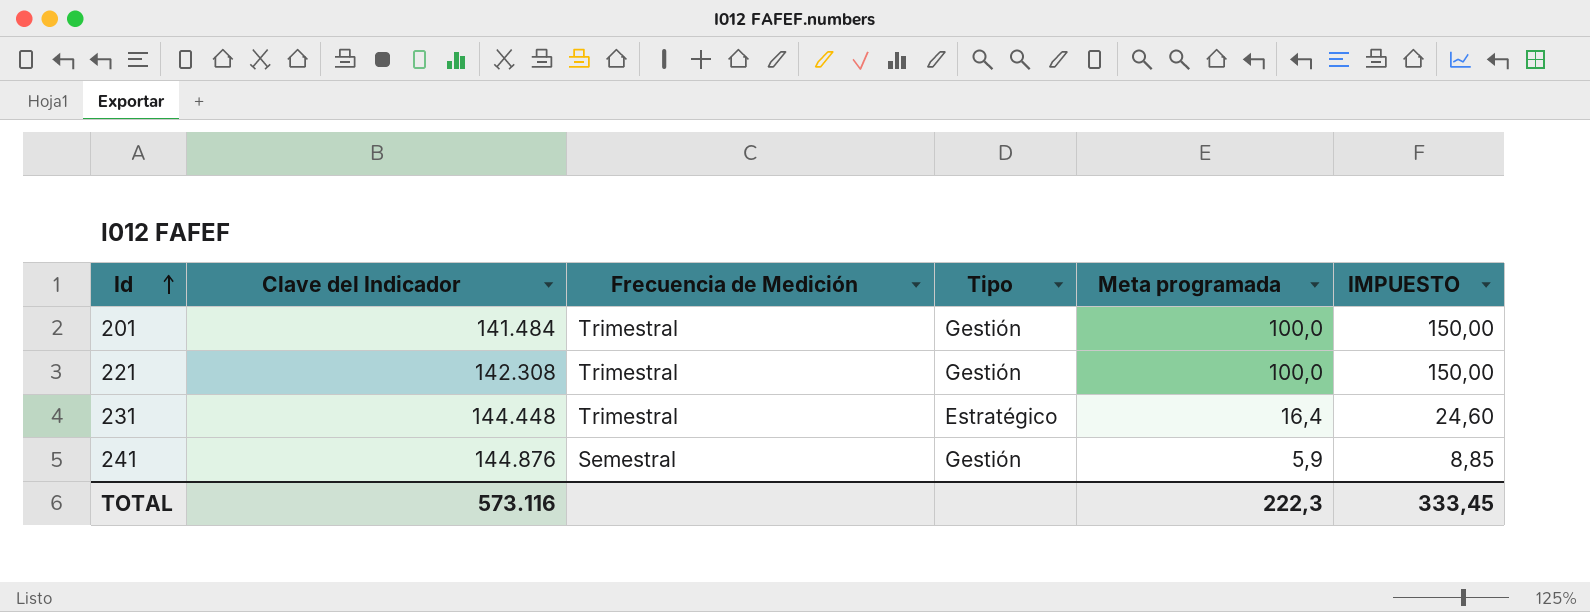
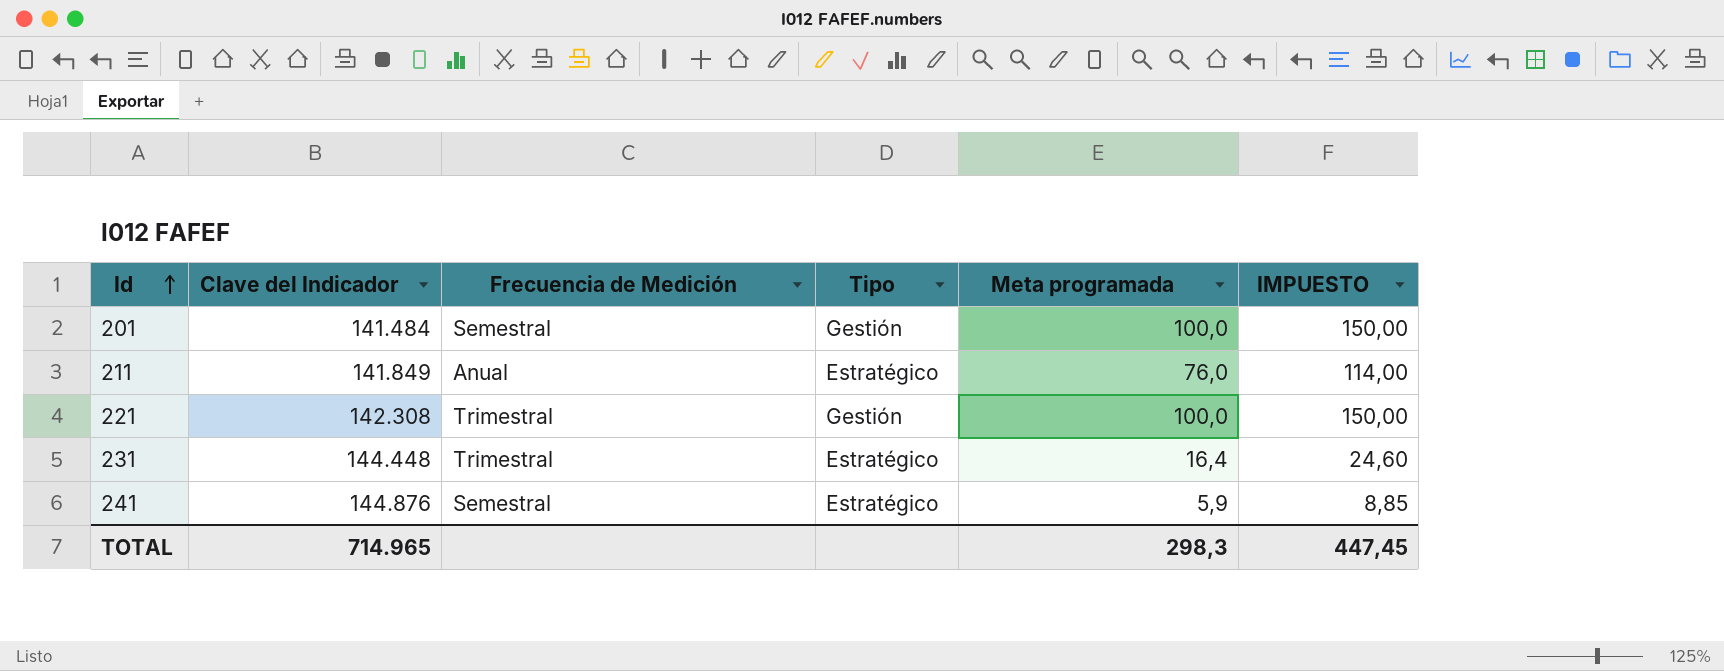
201 | Frecuencia de Medición: Trimestral -> Semestral
row 211: none -> 141.849 | Anual | Estratégico | 76,0 | 114,00
241 | Tipo: Gestión -> Estratégico
TOTAL | Clave del Indicador: 573.116 -> 714.965
TOTAL | Meta programada: 222,3 -> 298,3
TOTAL | IMPUESTO: 333,45 -> 447,45

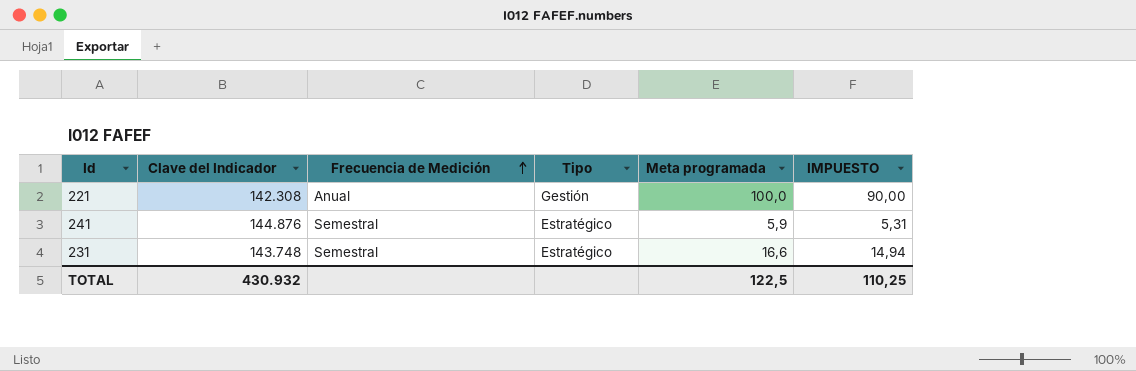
row order: Id ascending -> Frecuencia de Medición ascending
column IMPUESTO | formula: [Meta programada] * 1,5 -> [Meta programada] * 0,9
row 201: 141.484 | Semestral | Gestión | 100,0 | 150,00 -> none
row 211: 141.849 | Anual | Estratégico | 76,0 | 114,00 -> none
221 | Frecuencia de Medición: Trimestral -> Anual
231 | Clave del Indicador: 144.448 -> 143.748
231 | Frecuencia de Medición: Trimestral -> Semestral
231 | Meta programada: 16,4 -> 16,6
TOTAL | Clave del Indicador: 714.965 -> 430.932
TOTAL | Meta programada: 298,3 -> 122,5
TOTAL | IMPUESTO: 447,45 -> 110,25

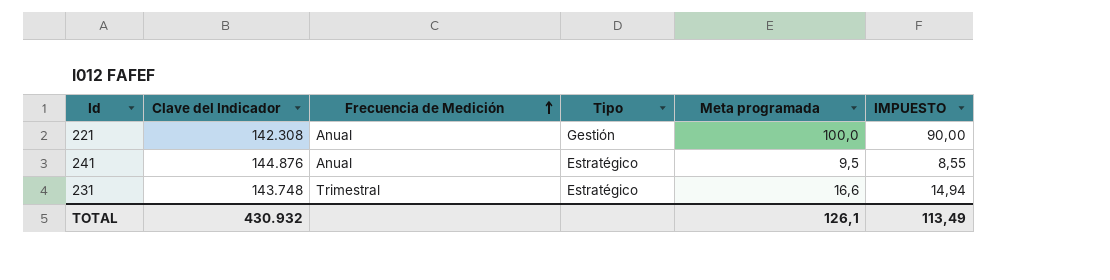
241 | Frecuencia de Medición: Semestral -> Anual
241 | Meta programada: 5,9 -> 9,5
241 | IMPUESTO: 5,31 -> 8,55
231 | Frecuencia de Medición: Semestral -> Trimestral
TOTAL | Meta programada: 122,5 -> 126,1
TOTAL | IMPUESTO: 110,25 -> 113,49

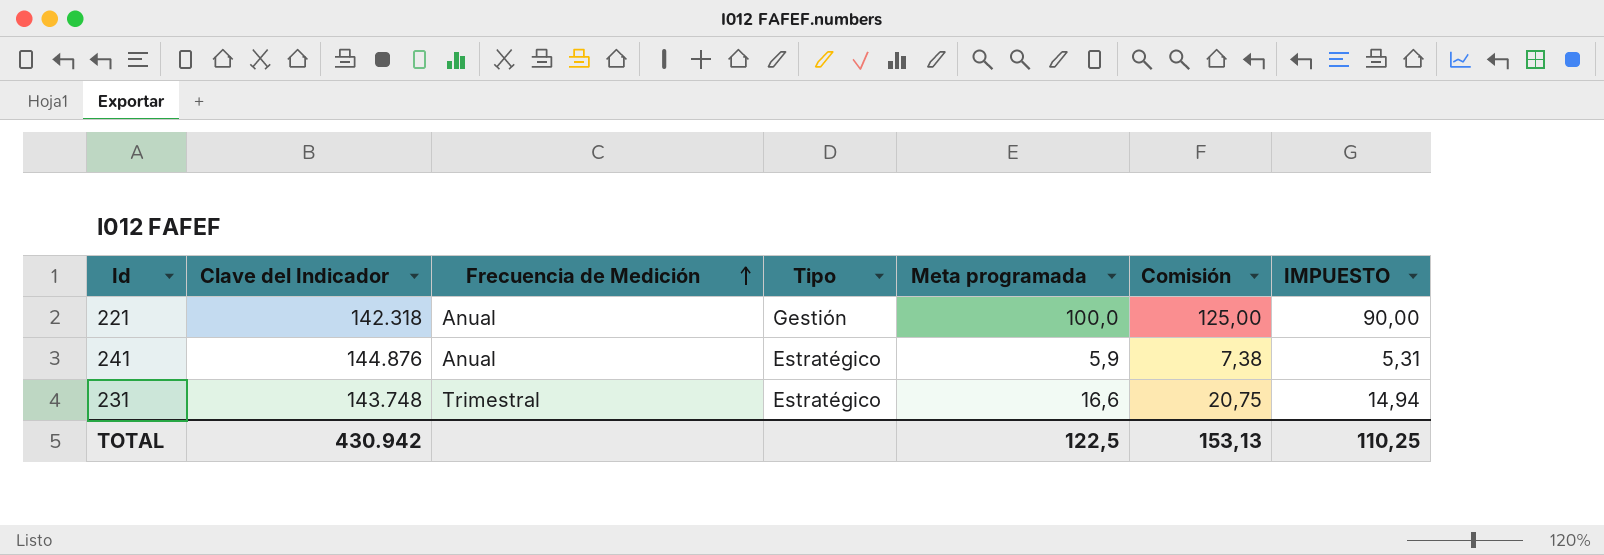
column Comisión | formula: none -> [Meta programada] * 1,25
221 | Clave del Indicador: 142.308 -> 142.318
241 | Meta programada: 9,5 -> 5,9
241 | IMPUESTO: 8,55 -> 5,31
TOTAL | Clave del Indicador: 430.932 -> 430.942
TOTAL | Meta programada: 126,1 -> 122,5
TOTAL | IMPUESTO: 113,49 -> 110,25

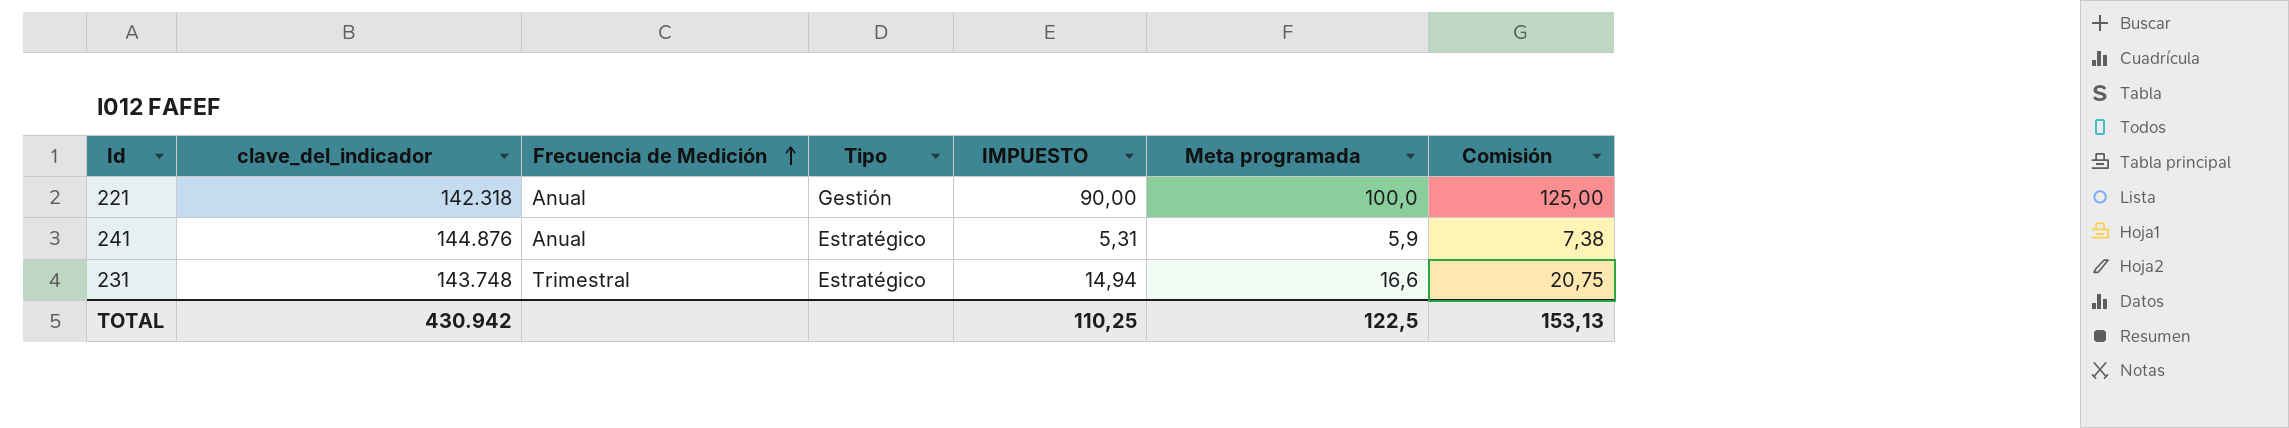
column name: Clave del Indicador -> clave_del_indicador
column IMPUESTO | position: 7 -> 5

